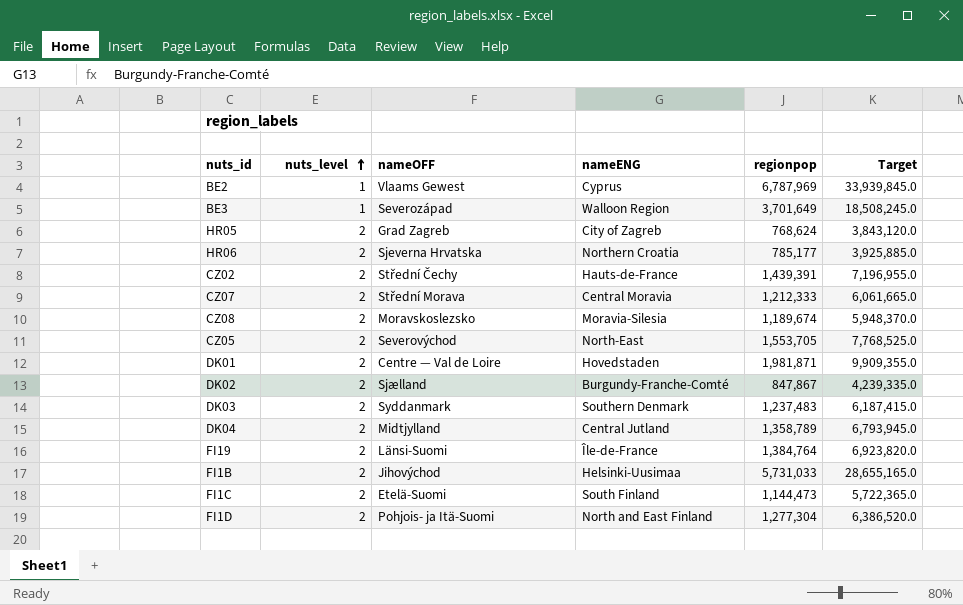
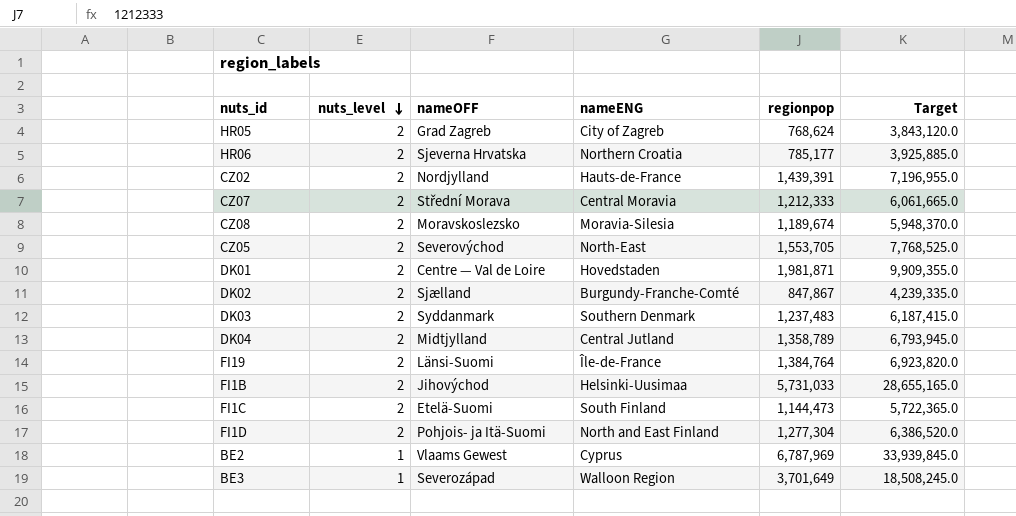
row order: nuts_level ascending -> nuts_level descending
CZ02 | nameOFF: Střední Čechy -> Nordjylland

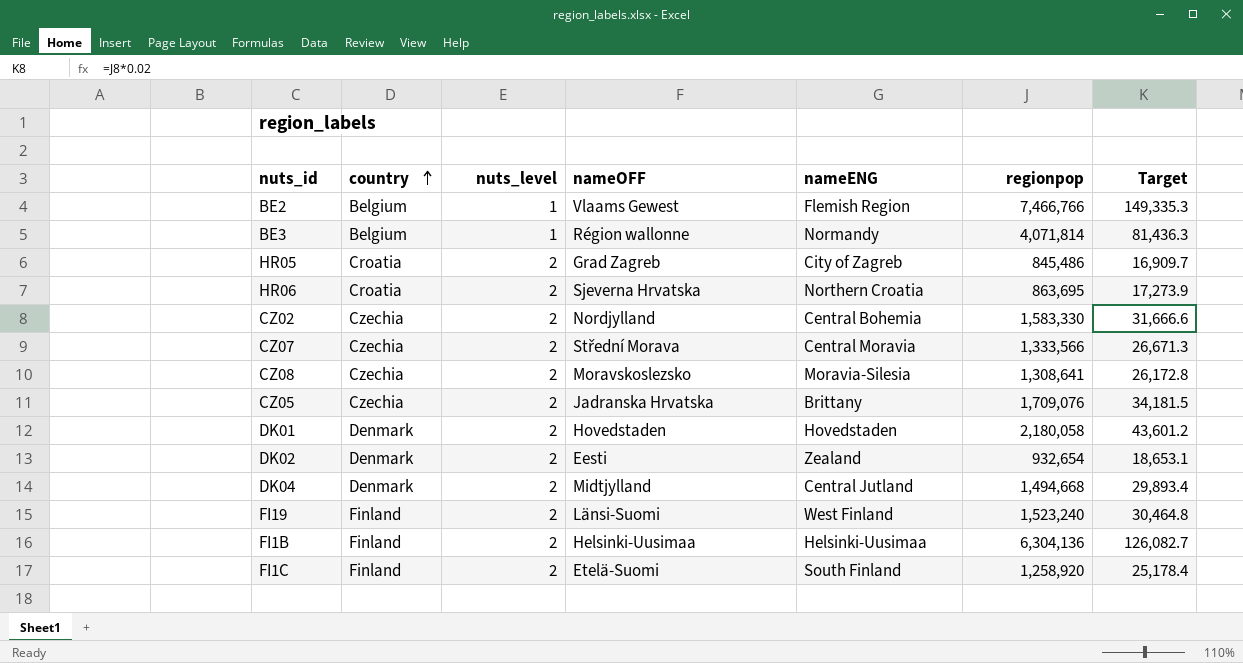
row order: nuts_level descending -> country ascending
column country | position: none -> 2
column Target | formula: [regionpop] * 5 -> [regionpop] * 0.02
row DK03: 2 | Syddanmark | Southern Denmark | 1,237,483 | 6,187,415.0 -> none
row FI1D: 2 | Pohjois- ja Itä-Suomi | North and East Finland | 1,277,304 | 6,386,520.0 -> none
BE2 | nameENG: Cyprus -> Flemish Region
BE2 | regionpop: 6,787,969 -> 7,466,766
BE3 | nameOFF: Severozápad -> Région wallonne
BE3 | nameENG: Walloon Region -> Normandy
BE3 | regionpop: 3,701,649 -> 4,071,814
HR05 | regionpop: 768,624 -> 845,486
HR06 | regionpop: 785,177 -> 863,695
CZ02 | nameENG: Hauts-de-France -> Central Bohemia
CZ02 | regionpop: 1,439,391 -> 1,583,330
CZ07 | regionpop: 1,212,333 -> 1,333,566
CZ08 | regionpop: 1,189,674 -> 1,308,641
CZ05 | nameOFF: Severovýchod -> Jadranska Hrvatska
CZ05 | nameENG: North-East -> Brittany
CZ05 | regionpop: 1,553,705 -> 1,709,076
DK01 | nameOFF: Centre — Val de Loire -> Hovedstaden
DK01 | regionpop: 1,981,871 -> 2,180,058
DK02 | nameOFF: Sjælland -> Eesti
DK02 | nameENG: Burgundy-Franche-Comté -> Zealand
DK02 | regionpop: 847,867 -> 932,654
DK04 | regionpop: 1,358,789 -> 1,494,668
FI19 | nameENG: Île-de-France -> West Finland
FI19 | regionpop: 1,384,764 -> 1,523,240
FI1B | nameOFF: Jihovýchod -> Helsinki-Uusimaa
FI1B | regionpop: 5,731,033 -> 6,304,136
FI1C | regionpop: 1,144,473 -> 1,258,920

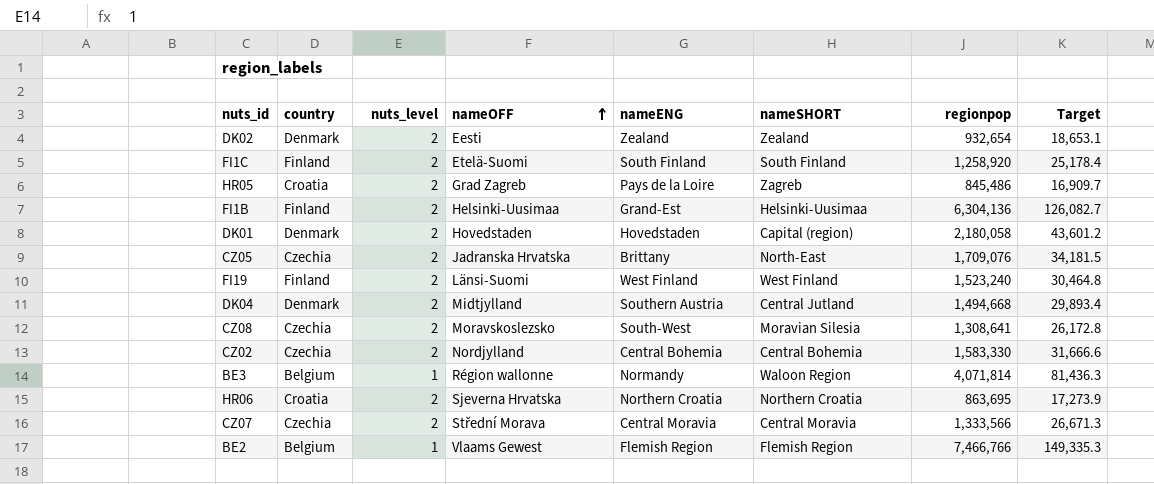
row order: country ascending -> nameOFF ascending
column nameSHORT | position: none -> 6
HR05 | nameENG: City of Zagreb -> Pays de la Loire
FI1B | nameENG: Helsinki-Uusimaa -> Grand-Est
DK04 | nameENG: Central Jutland -> Southern Austria
CZ08 | nameENG: Moravia-Silesia -> South-West

